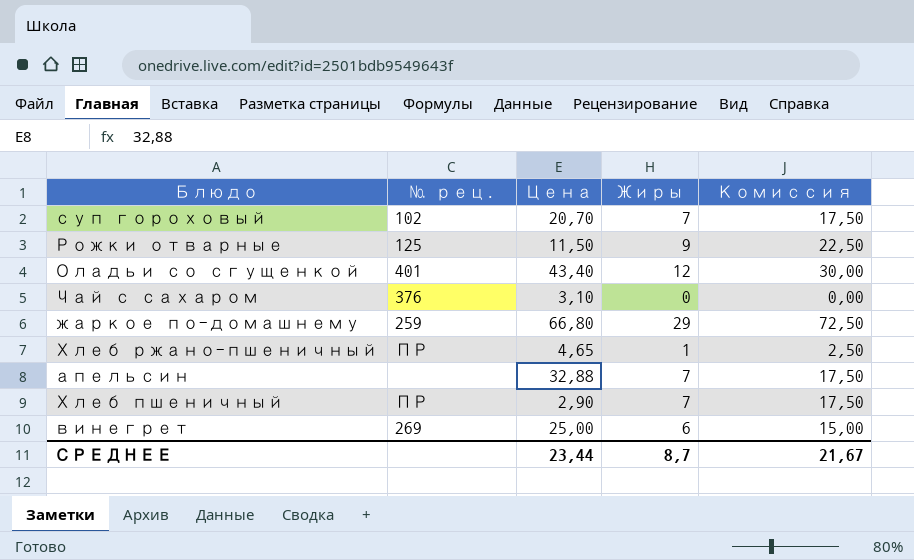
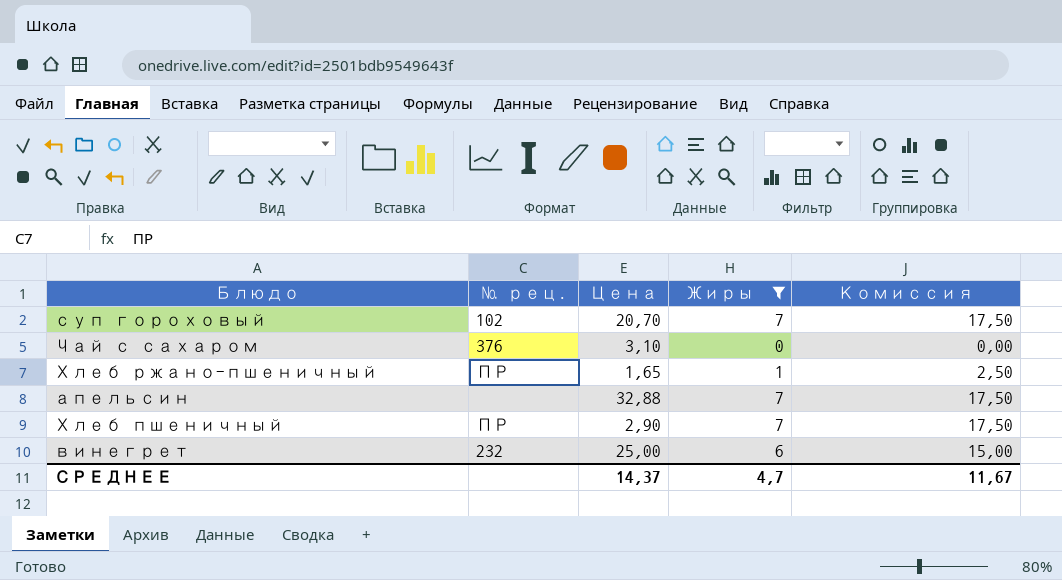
filter: none -> Жиры <= 7
Хлеб ржано-пшеничный | Цена: 4,65 -> 1,65
винегрет | № рец.: 269 -> 232
СРЕДНЕЕ | Цена: 23,44 -> 14,37
СРЕДНЕЕ | Жиры: 8,7 -> 4,7
СРЕДНЕЕ | Комиссия: 21,67 -> 11,67

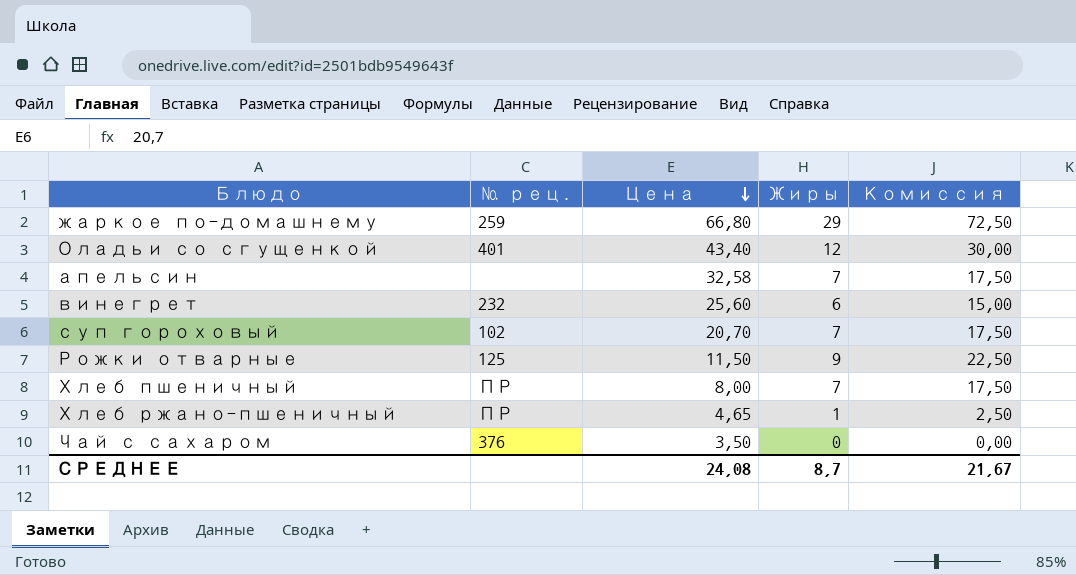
filter: Жиры <= 7 -> none
row order: none -> Цена descending
апельсин | Цена: 32,88 -> 32,58
винегрет | Цена: 25,00 -> 25,60
Хлеб пшеничный | Цена: 2,90 -> 8,00
Хлеб ржано-пшеничный | Цена: 1,65 -> 4,65
Чай с сахаром | Цена: 3,10 -> 3,50
СРЕДНЕЕ | Цена: 14,37 -> 24,08
СРЕДНЕЕ | Жиры: 4,7 -> 8,7
СРЕДНЕЕ | Комиссия: 11,67 -> 21,67

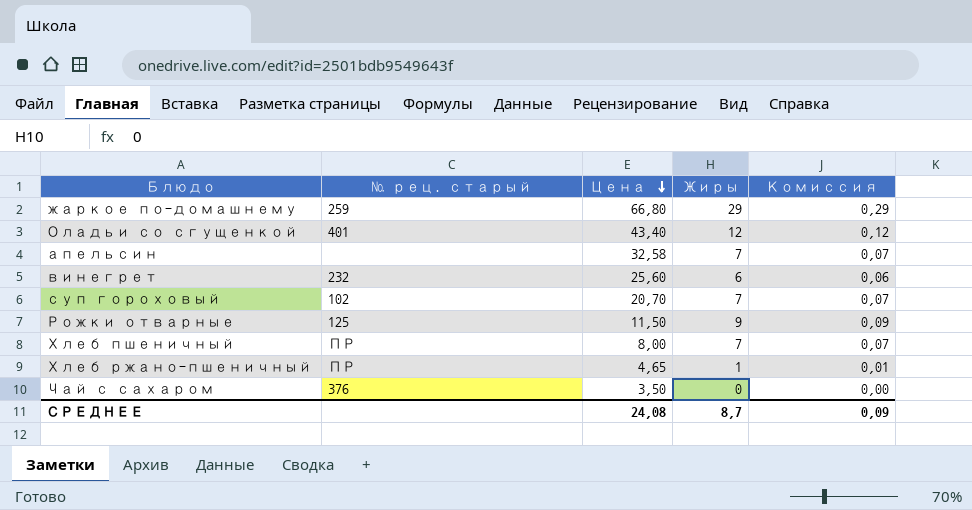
column name: № рец. -> № рец. старый
column Комиссия | formula: [Жиры] * 2,5 -> [Жиры] * 0,01
СРЕДНЕЕ | Комиссия: 21,67 -> 0,09

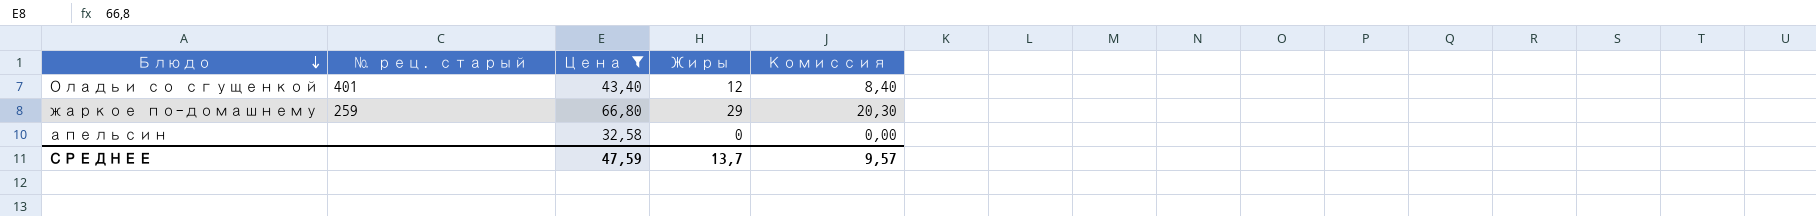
filter: none -> Цена >= 32,58
row order: Цена descending -> Блюдо descending
column Комиссия | formula: [Жиры] * 0,01 -> [Жиры] * 0,7
апельсин | Жиры: 7 -> 0
СРЕДНЕЕ | Цена: 24,08 -> 47,59
СРЕДНЕЕ | Жиры: 8,7 -> 13,7
СРЕДНЕЕ | Комиссия: 0,09 -> 9,57

